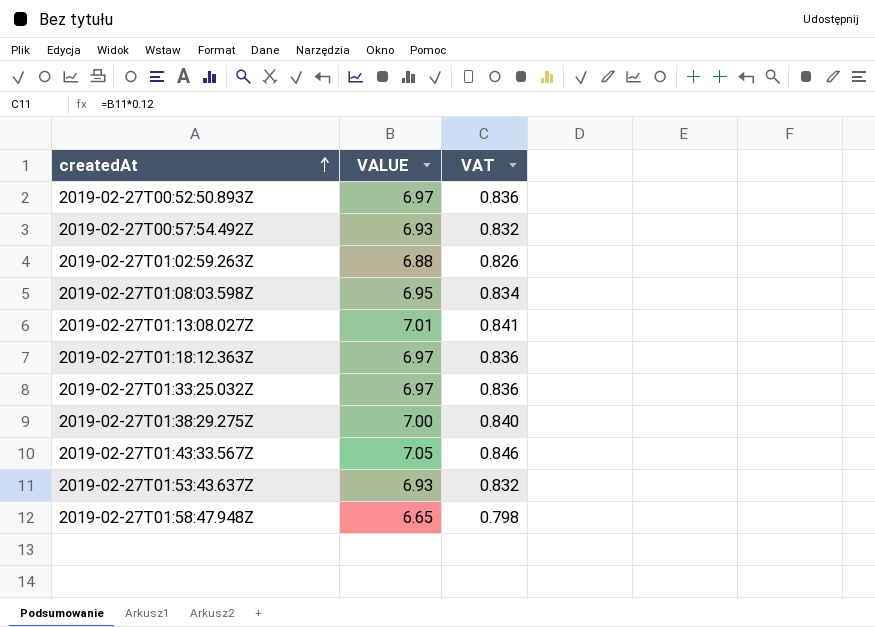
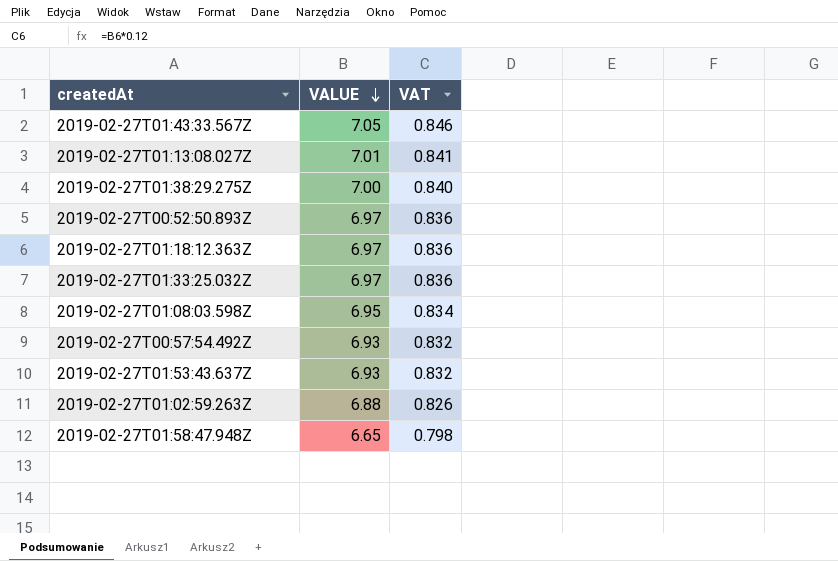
row order: createdAt ascending -> VALUE descending

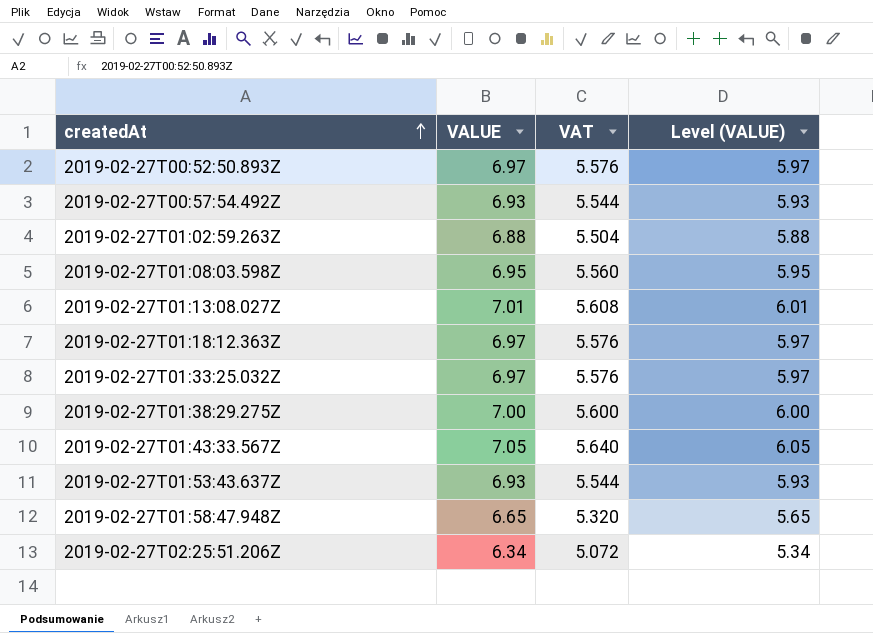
row order: VALUE descending -> createdAt ascending
column VAT | formula: [VALUE] * 0.12 -> [VALUE] * 0.8
column Level (VALUE) | formula: none -> [VALUE] - 1
row 2019-02-27T02:25:51.206Z: none -> 6.34 | 5.072 | 5.34

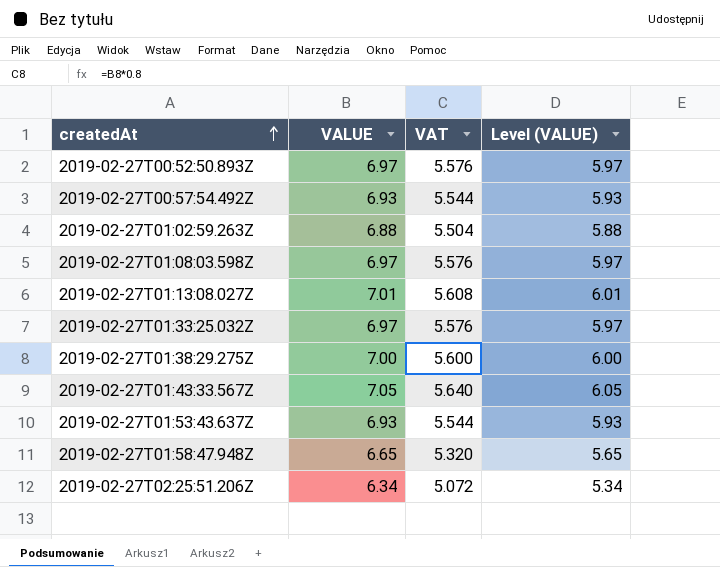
row 2019-02-27T01:18:12.363Z: 6.97 | 5.576 | 5.97 -> none
2019-02-27T01:08:03.598Z | VALUE: 6.95 -> 6.97
2019-02-27T01:08:03.598Z | VAT: 5.560 -> 5.576
2019-02-27T01:08:03.598Z | Level (VALUE): 5.95 -> 5.97

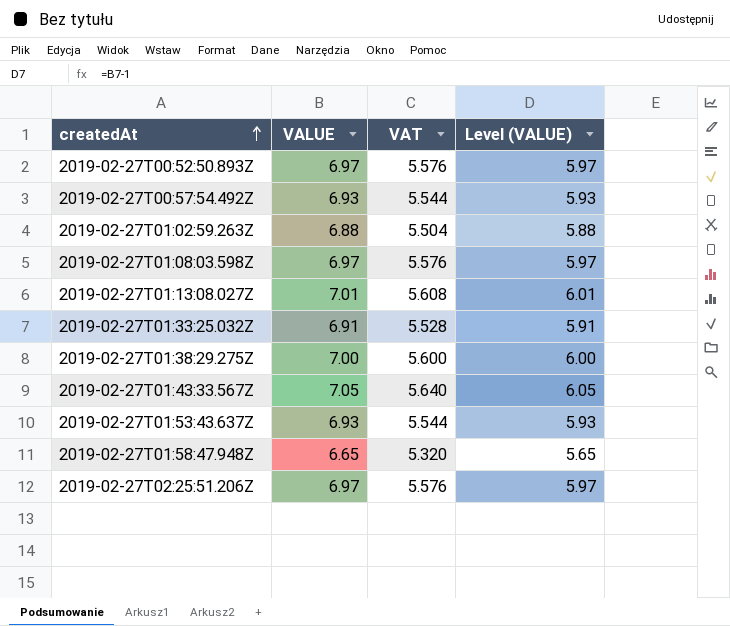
2019-02-27T01:33:25.032Z | VALUE: 6.97 -> 6.91
2019-02-27T01:33:25.032Z | VAT: 5.576 -> 5.528
2019-02-27T01:33:25.032Z | Level (VALUE): 5.97 -> 5.91
2019-02-27T02:25:51.206Z | VALUE: 6.34 -> 6.97
2019-02-27T02:25:51.206Z | VAT: 5.072 -> 5.576
2019-02-27T02:25:51.206Z | Level (VALUE): 5.34 -> 5.97

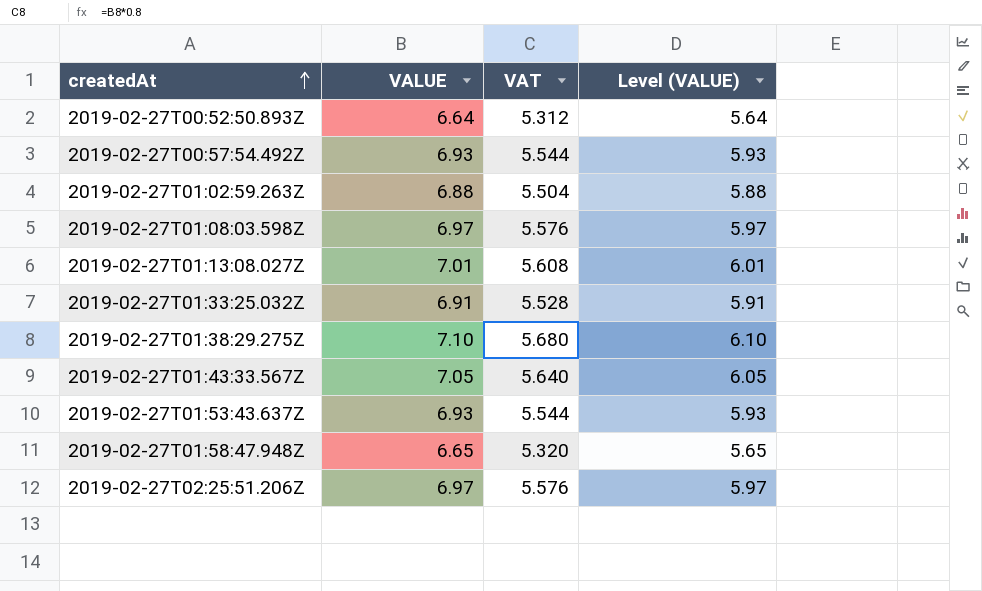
2019-02-27T00:52:50.893Z | VALUE: 6.97 -> 6.64
2019-02-27T00:52:50.893Z | VAT: 5.576 -> 5.312
2019-02-27T00:52:50.893Z | Level (VALUE): 5.97 -> 5.64
2019-02-27T01:38:29.275Z | VALUE: 7.00 -> 7.10
2019-02-27T01:38:29.275Z | VAT: 5.600 -> 5.680
2019-02-27T01:38:29.275Z | Level (VALUE): 6.00 -> 6.10

